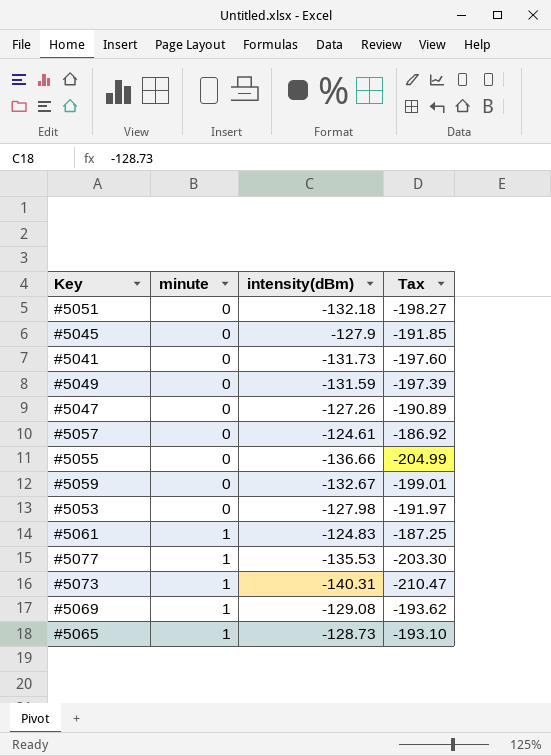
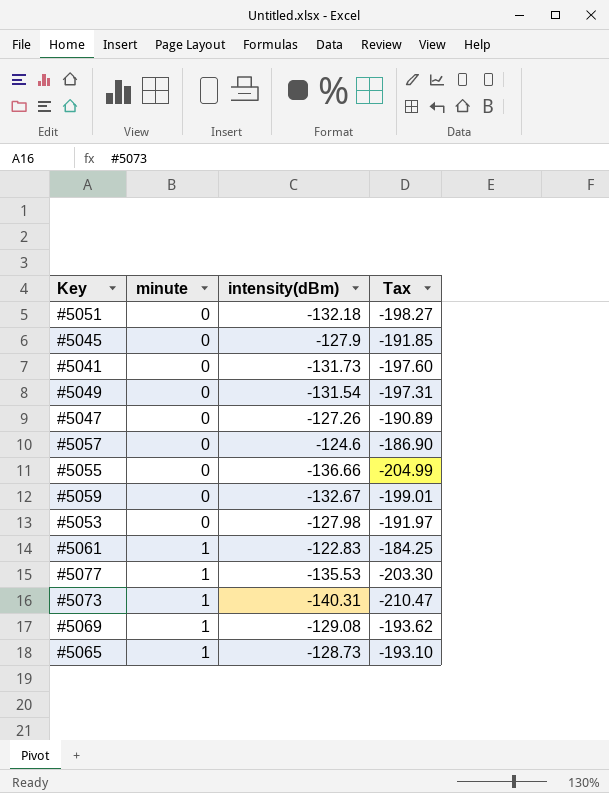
#5049 | intensity(dBm): -131.59 -> -131.54
#5049 | Tax: -197.39 -> -197.31
#5057 | intensity(dBm): -124.61 -> -124.6
#5057 | Tax: -186.92 -> -186.90
#5061 | intensity(dBm): -124.83 -> -122.83
#5061 | Tax: -187.25 -> -184.25

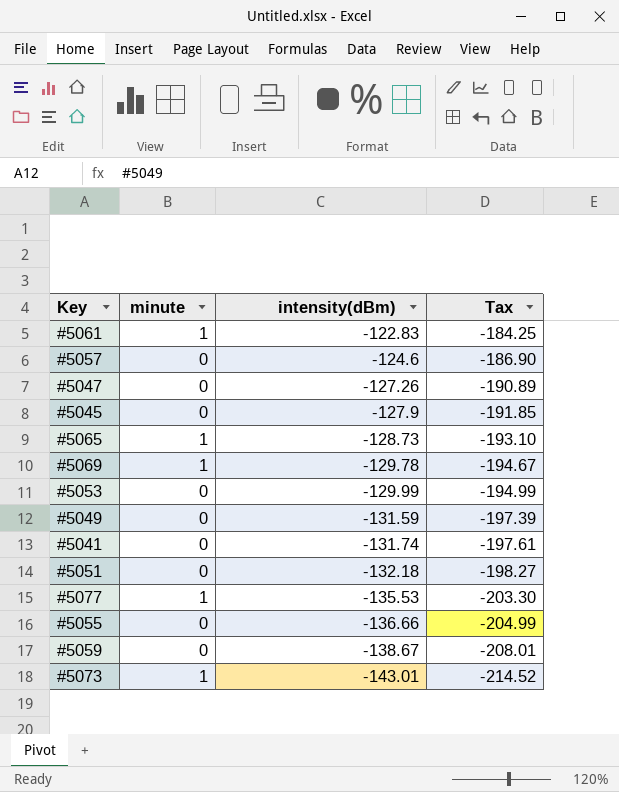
row order: minute ascending -> intensity(dBm) descending
#5069 | intensity(dBm): -129.08 -> -129.78
#5069 | Tax: -193.62 -> -194.67
#5053 | intensity(dBm): -127.98 -> -129.99
#5053 | Tax: -191.97 -> -194.99
#5049 | intensity(dBm): -131.54 -> -131.59
#5049 | Tax: -197.31 -> -197.39
#5041 | intensity(dBm): -131.73 -> -131.74
#5041 | Tax: -197.60 -> -197.61
#5059 | intensity(dBm): -132.67 -> -138.67
#5059 | Tax: -199.01 -> -208.01
#5073 | intensity(dBm): -140.31 -> -143.01
#5073 | Tax: -210.47 -> -214.52

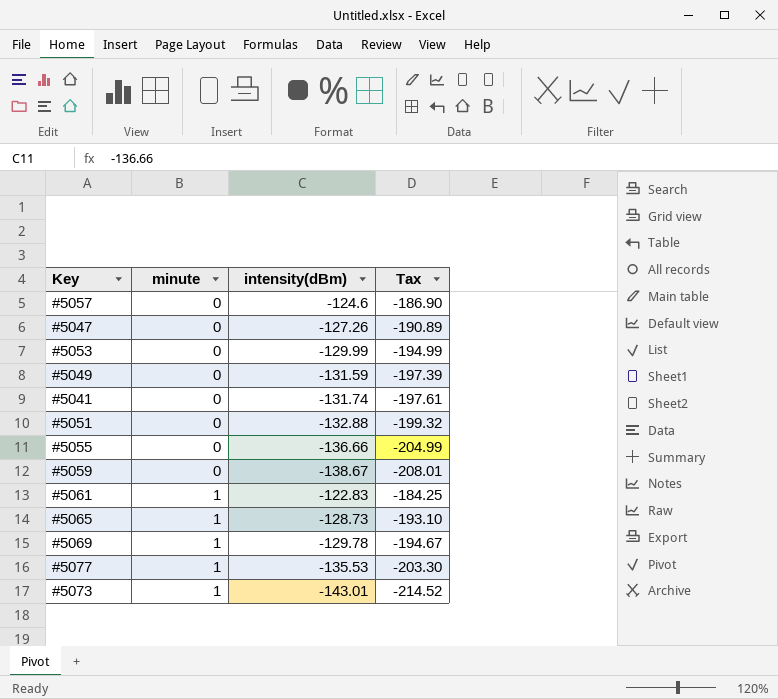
row order: intensity(dBm) descending -> minute ascending
row #5045: 0 | -127.9 | -191.85 -> none
#5051 | intensity(dBm): -132.18 -> -132.88
#5051 | Tax: -198.27 -> -199.32

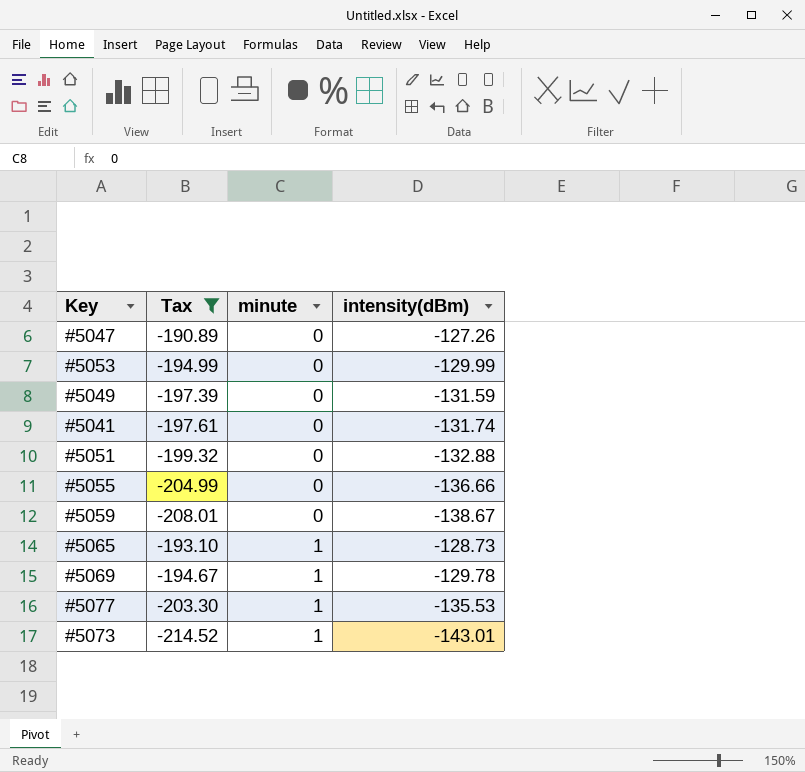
filter: none -> Tax <= -190.89
column Tax | position: 4 -> 2

